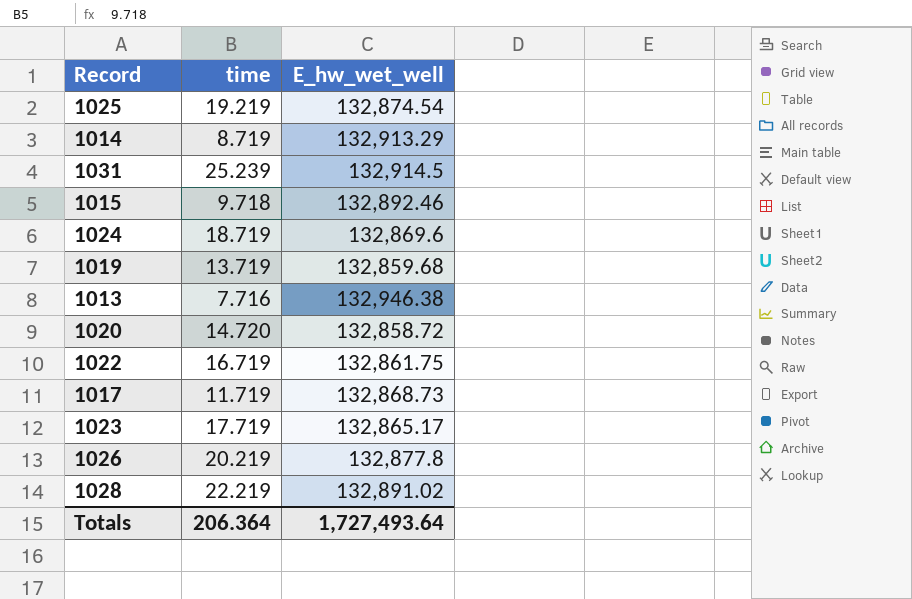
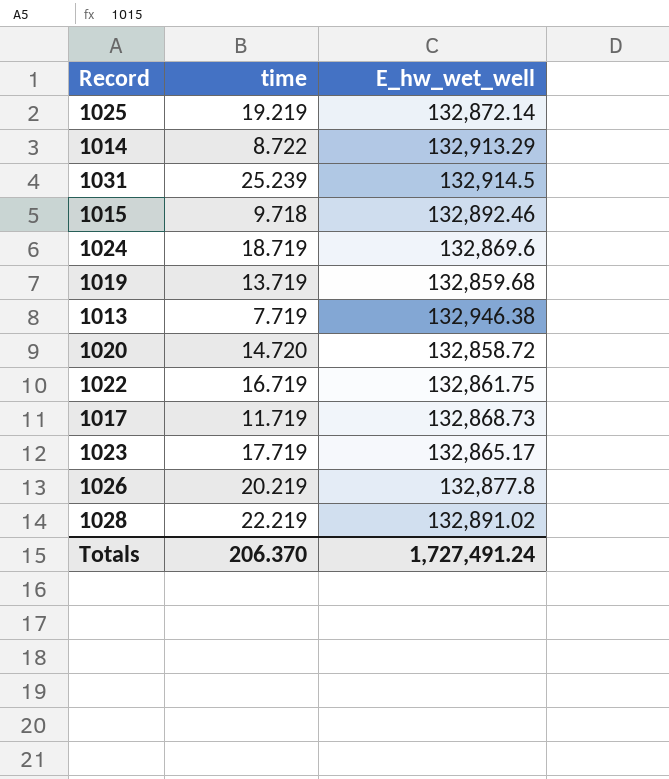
1025 | E_hw_wet_well: 132,874.54 -> 132,872.14
1014 | time: 8.719 -> 8.722
1013 | time: 7.716 -> 7.719
Totals | time: 206.364 -> 206.370
Totals | E_hw_wet_well: 1,727,493.64 -> 1,727,491.24

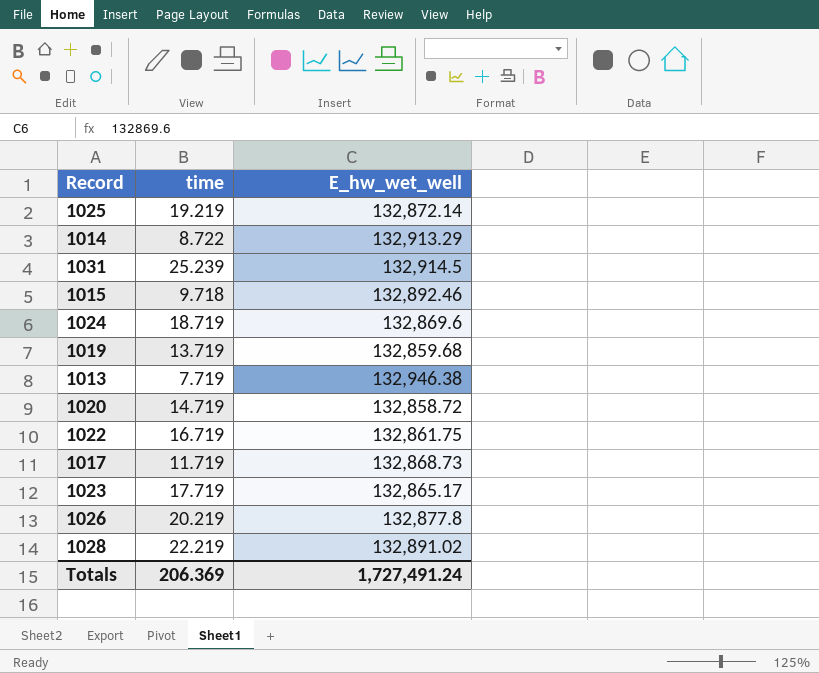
1020 | time: 14.720 -> 14.719
Totals | time: 206.370 -> 206.369

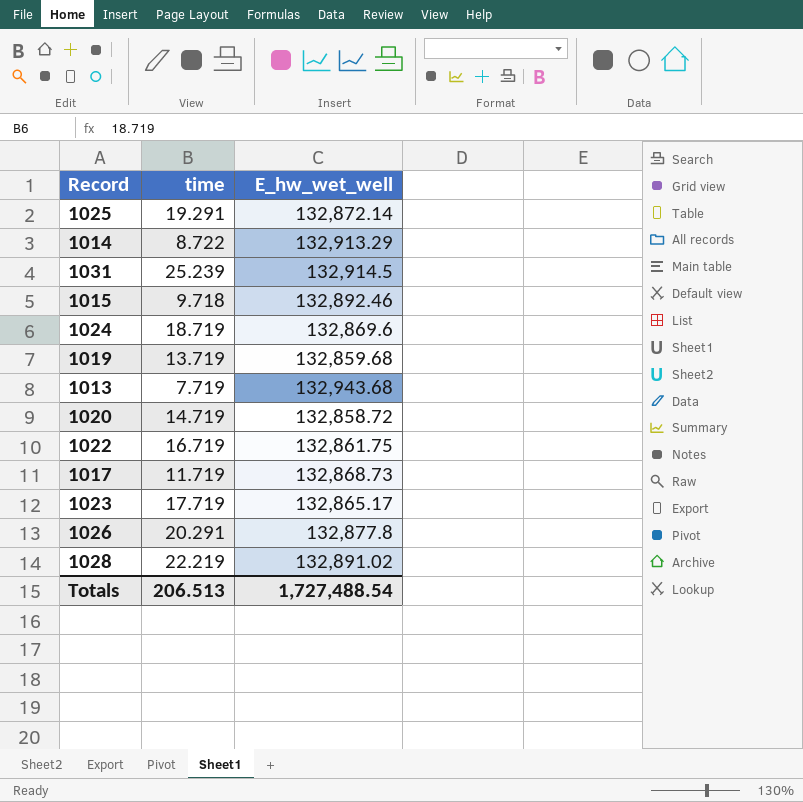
1025 | time: 19.219 -> 19.291
1013 | E_hw_wet_well: 132,946.38 -> 132,943.68
1026 | time: 20.219 -> 20.291
Totals | time: 206.369 -> 206.513
Totals | E_hw_wet_well: 1,727,491.24 -> 1,727,488.54

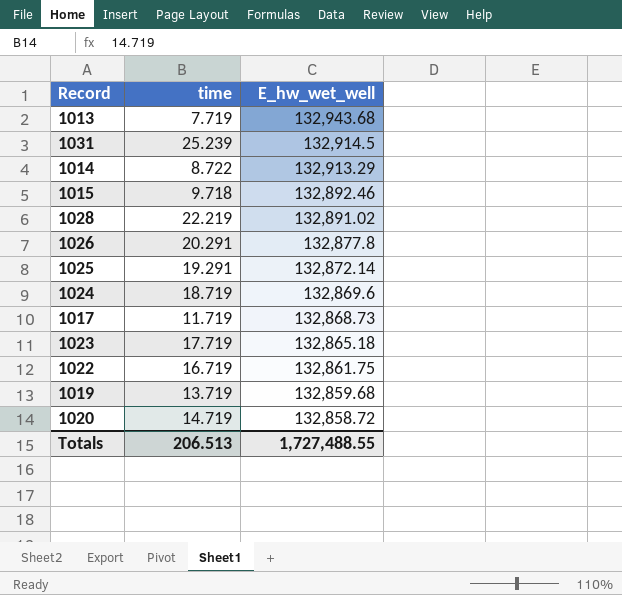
row order: none -> E_hw_wet_well descending
1023 | E_hw_wet_well: 132,865.17 -> 132,865.18
Totals | E_hw_wet_well: 1,727,488.54 -> 1,727,488.55

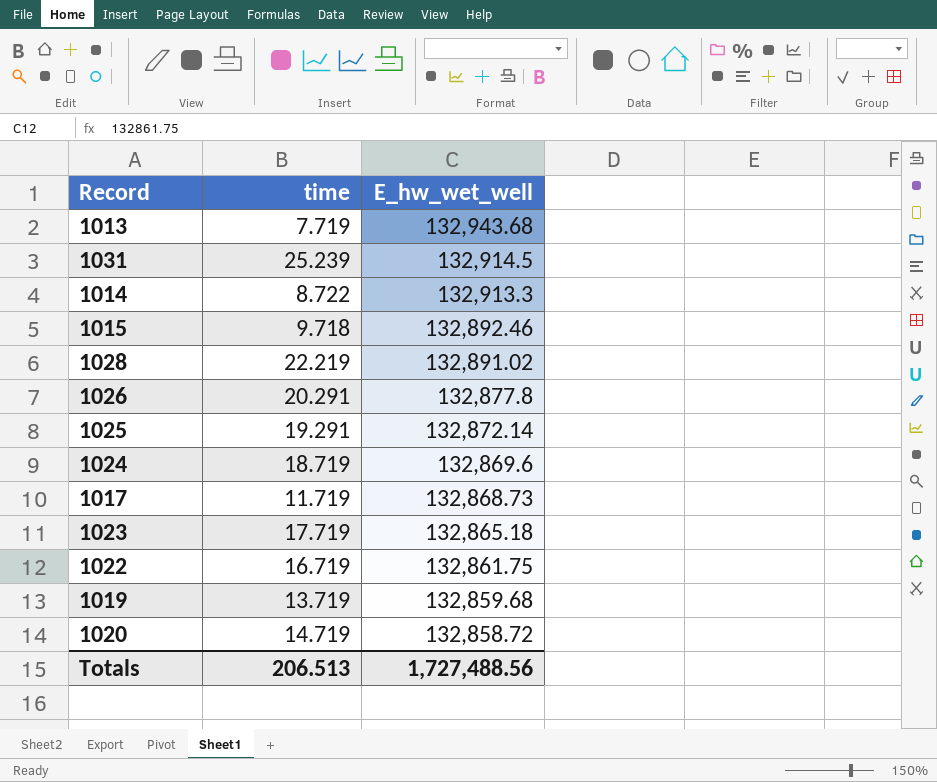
1014 | E_hw_wet_well: 132,913.29 -> 132,913.3
Totals | E_hw_wet_well: 1,727,488.55 -> 1,727,488.56

